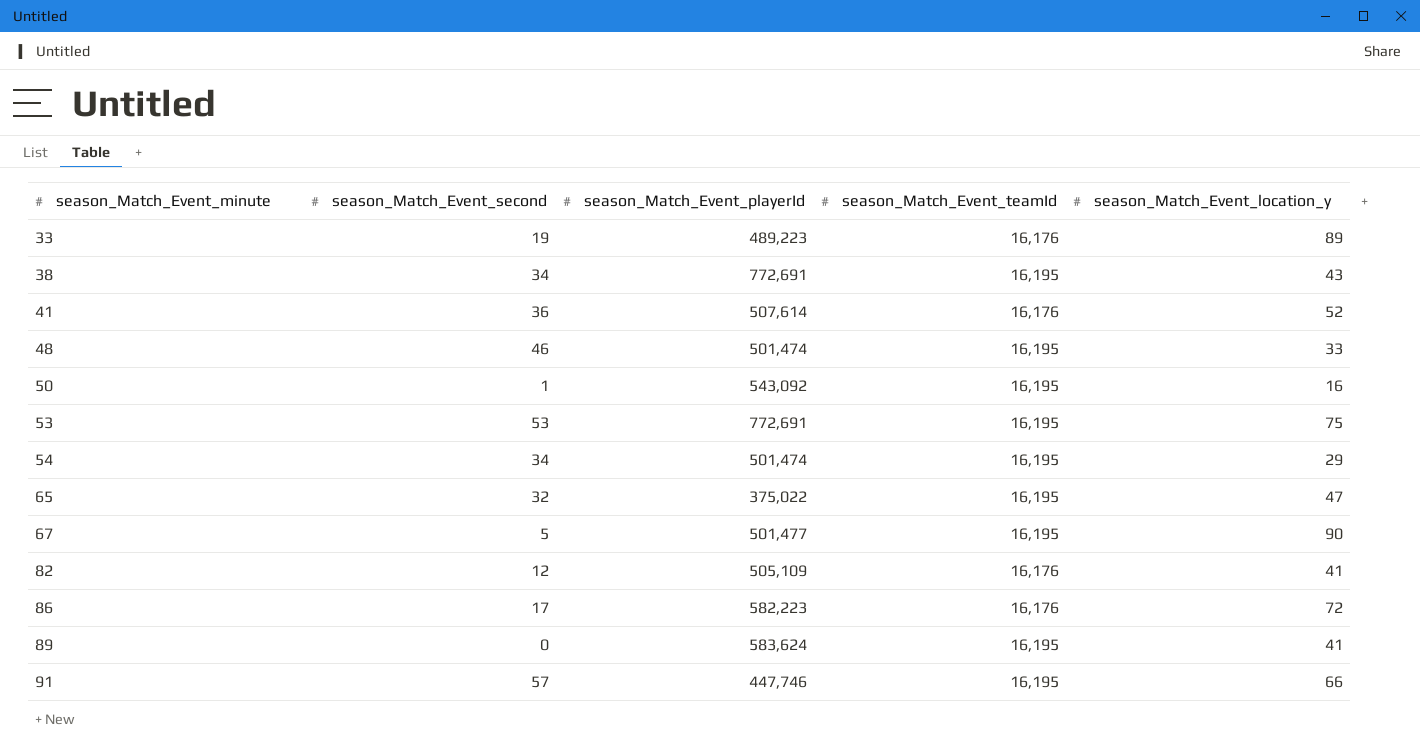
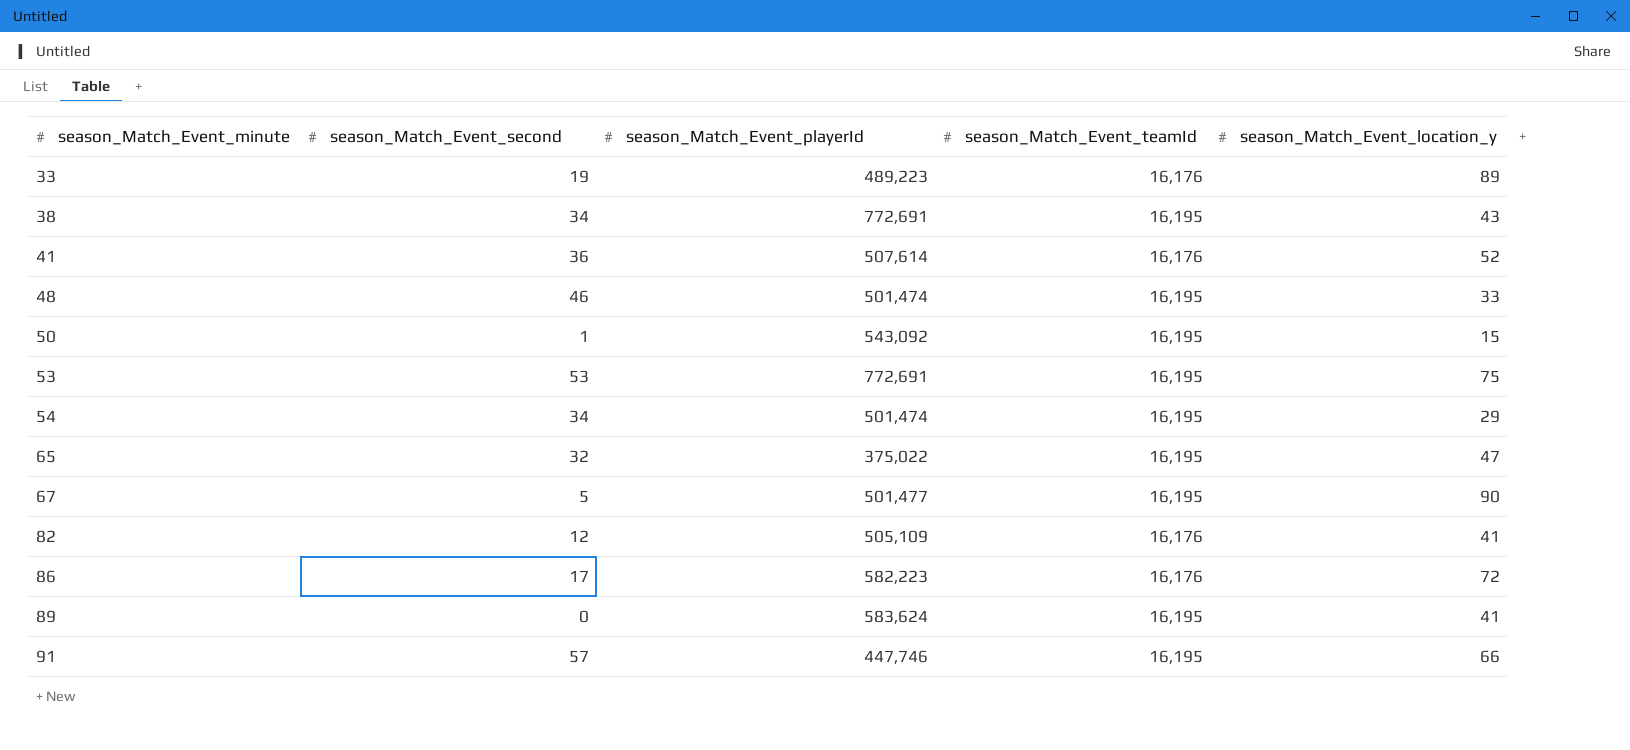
50 | season_Match_Event_location_y: 16 -> 15

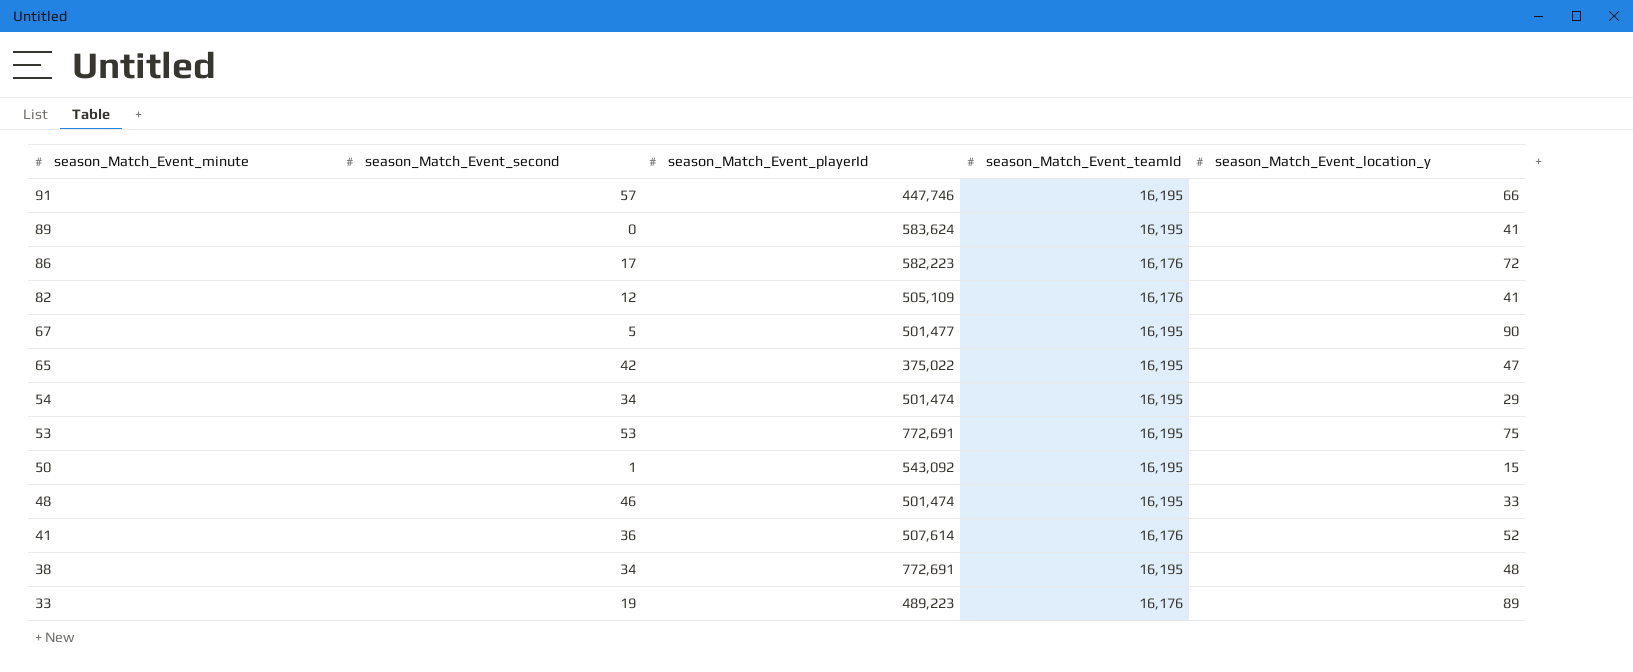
row order: season_Match_Event_minute ascending -> season_Match_Event_minute descending
65 | season_Match_Event_second: 32 -> 42
38 | season_Match_Event_location_y: 43 -> 48

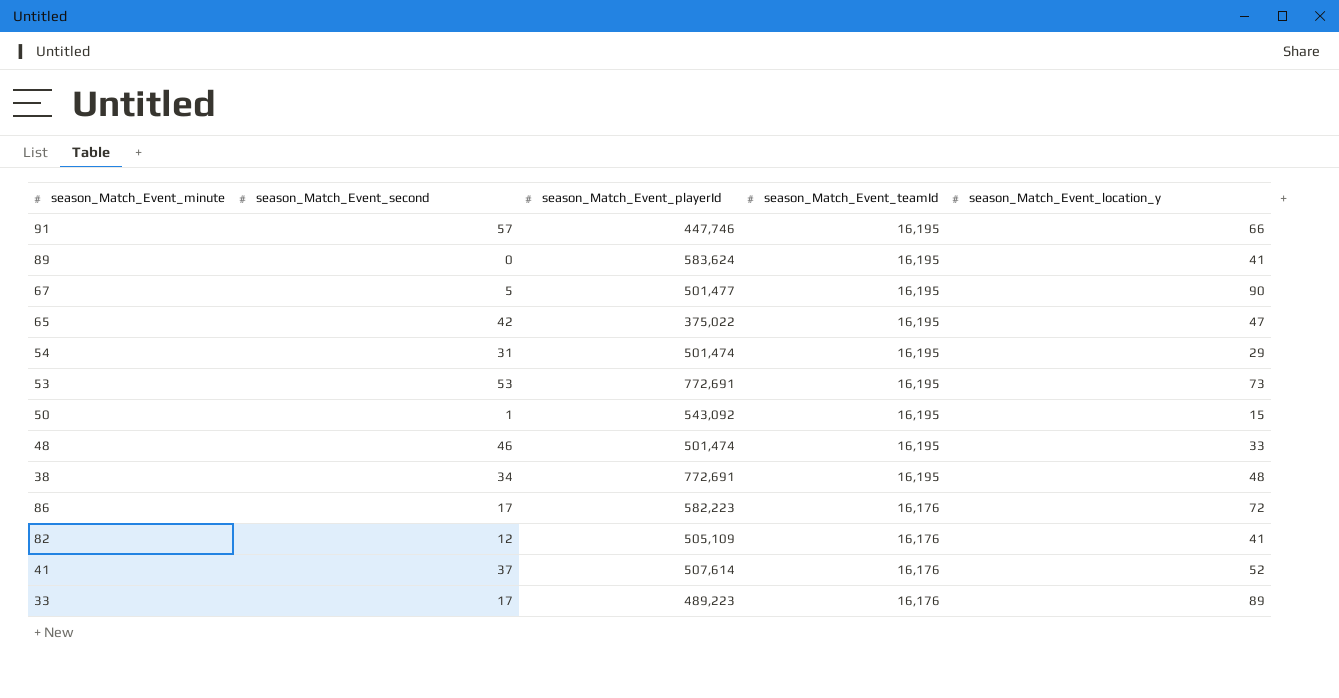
row order: season_Match_Event_minute descending -> season_Match_Event_teamId descending
54 | season_Match_Event_second: 34 -> 31
53 | season_Match_Event_location_y: 75 -> 73
41 | season_Match_Event_second: 36 -> 37
33 | season_Match_Event_second: 19 -> 17

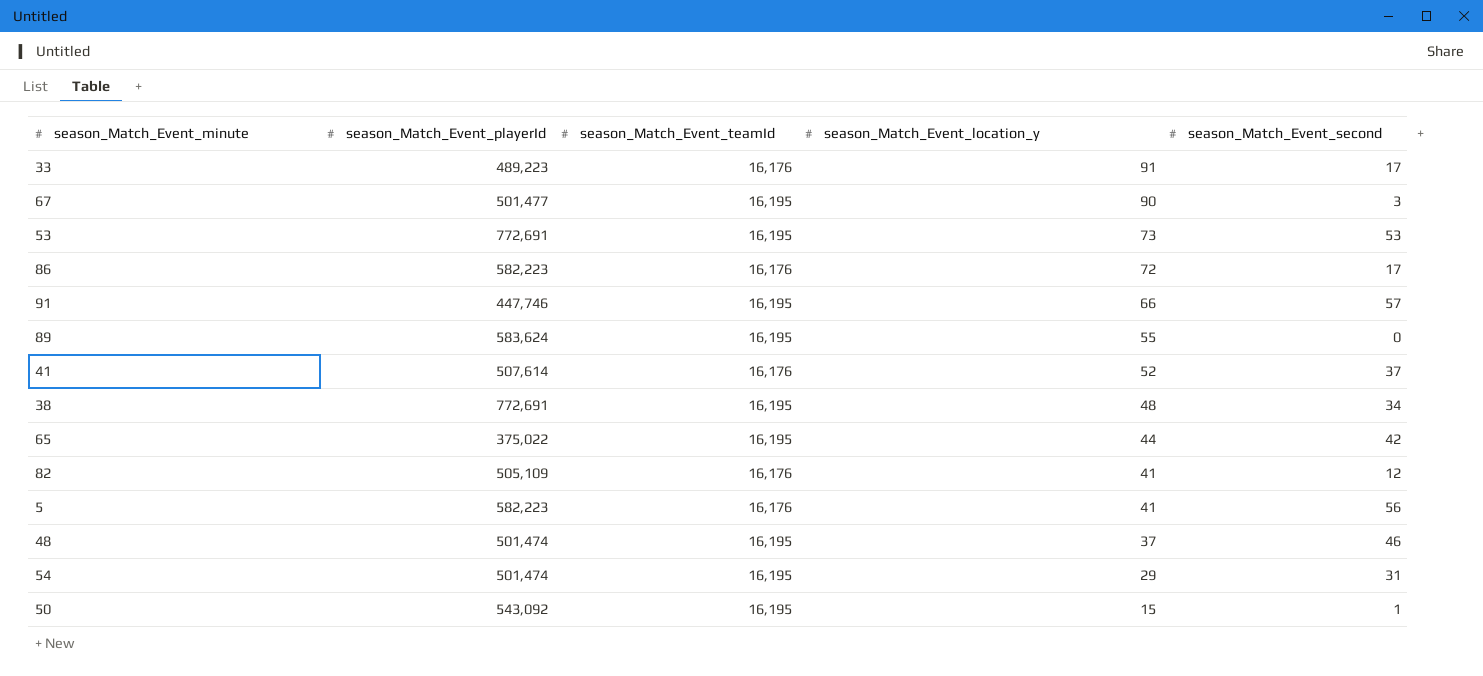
row order: season_Match_Event_teamId descending -> season_Match_Event_location_y descending
column season_Match_Event_second | position: 2 -> 5
33 | season_Match_Event_location_y: 89 -> 91
67 | season_Match_Event_second: 5 -> 3
89 | season_Match_Event_location_y: 41 -> 55
65 | season_Match_Event_location_y: 47 -> 44
row 5: none -> 582,223 | 16,176 | 41 | 56
48 | season_Match_Event_location_y: 33 -> 37

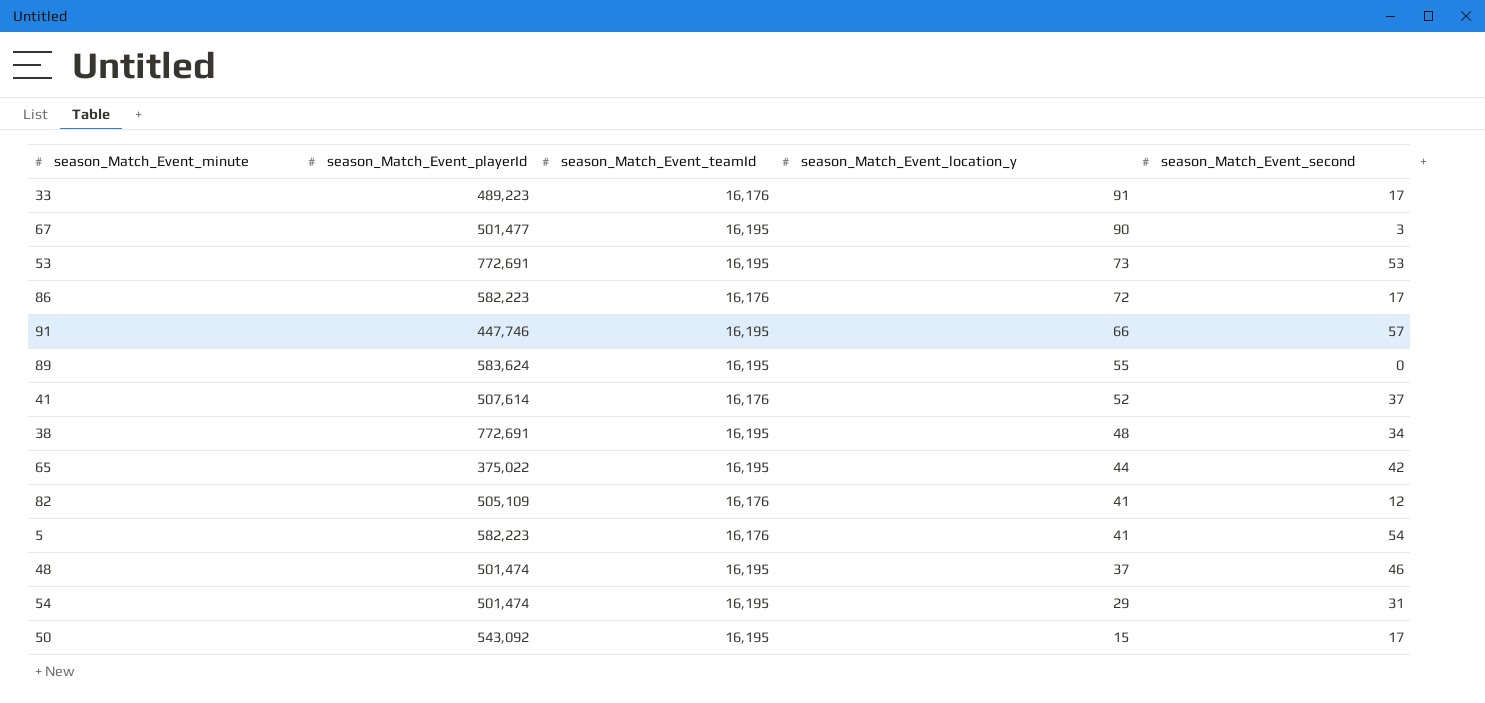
5 | season_Match_Event_second: 56 -> 54
50 | season_Match_Event_second: 1 -> 17

